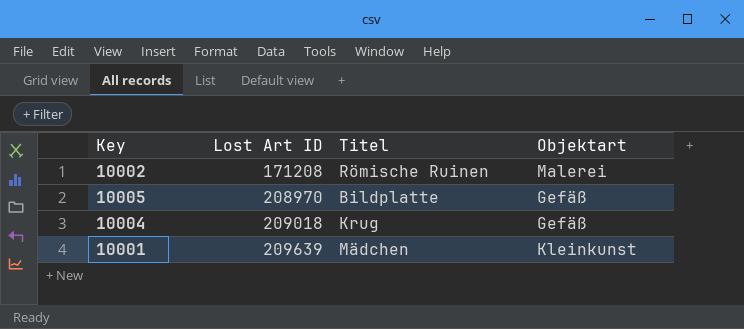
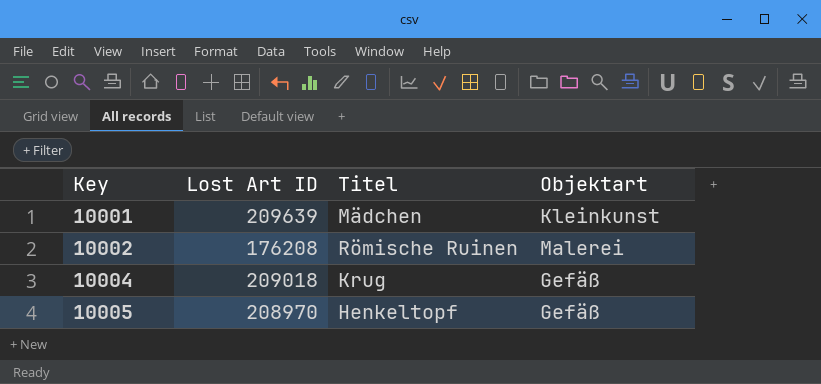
row order: Lost Art ID ascending -> Key ascending
10002 | Lost Art ID: 171208 -> 176208
10005 | Titel: Bildplatte -> Henkeltopf

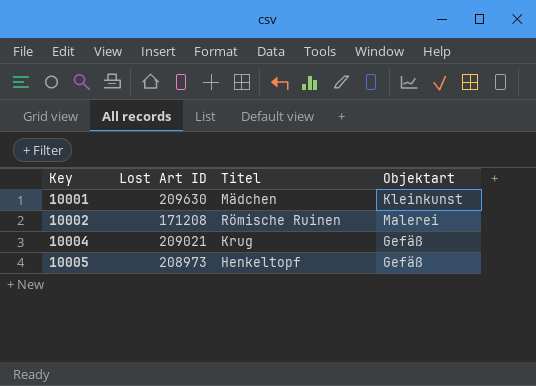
10001 | Lost Art ID: 209639 -> 209630
10002 | Lost Art ID: 176208 -> 171208
10004 | Lost Art ID: 209018 -> 209021
10005 | Lost Art ID: 208970 -> 208973

